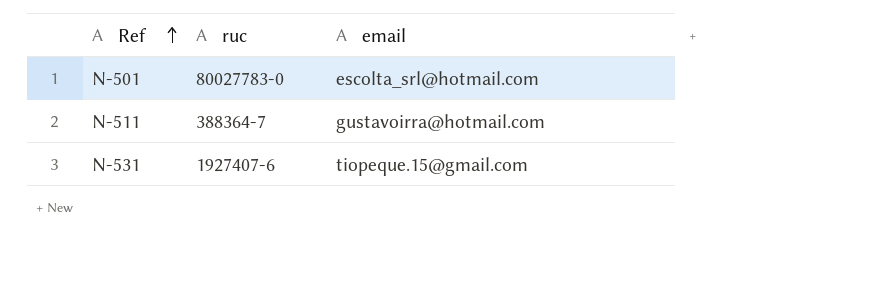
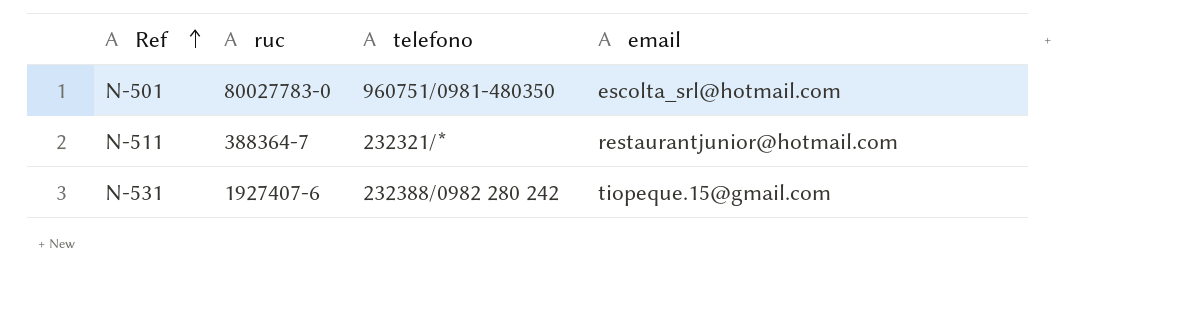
column telefono | position: none -> 3
N-511 | email: gustavoirra@hotmail.com -> restaurantjunior@hotmail.com

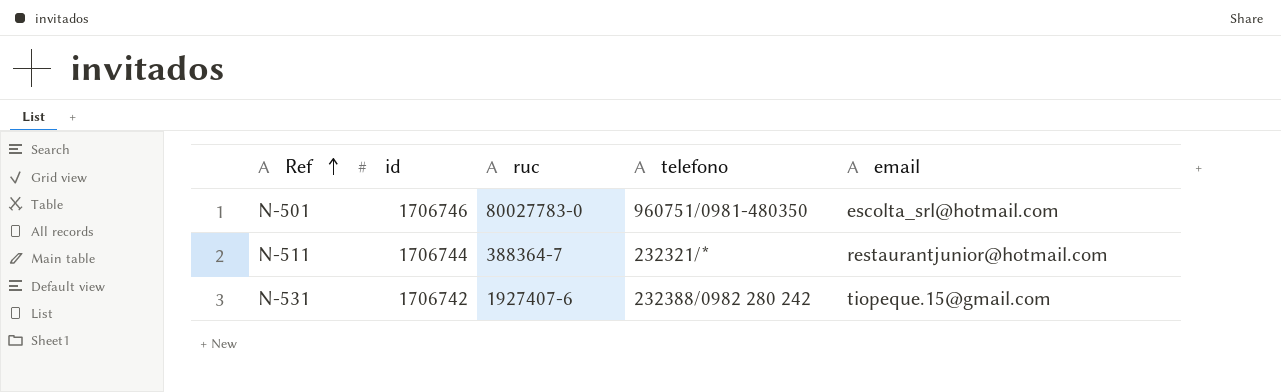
column id | position: none -> 2

